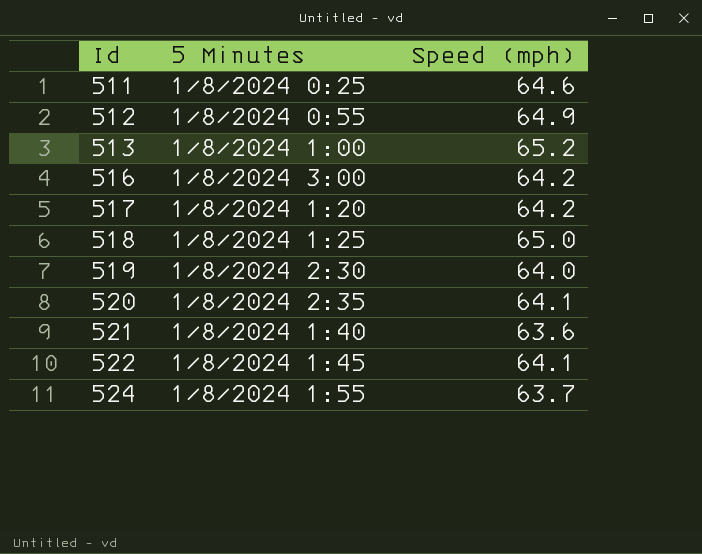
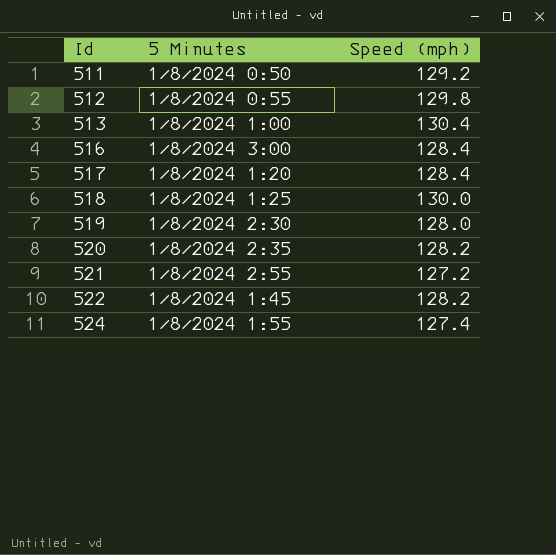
511 | 5 Minutes: 1/8/2024 0:25 -> 1/8/2024 0:50
511 | Speed (mph): 64.6 -> 129.2
512 | Speed (mph): 64.9 -> 129.8
513 | Speed (mph): 65.2 -> 130.4
516 | Speed (mph): 64.2 -> 128.4
517 | Speed (mph): 64.2 -> 128.4
518 | Speed (mph): 65.0 -> 130.0
519 | Speed (mph): 64.0 -> 128.0
520 | Speed (mph): 64.1 -> 128.2
521 | 5 Minutes: 1/8/2024 1:40 -> 1/8/2024 2:55
521 | Speed (mph): 63.6 -> 127.2
522 | Speed (mph): 64.1 -> 128.2
524 | Speed (mph): 63.7 -> 127.4

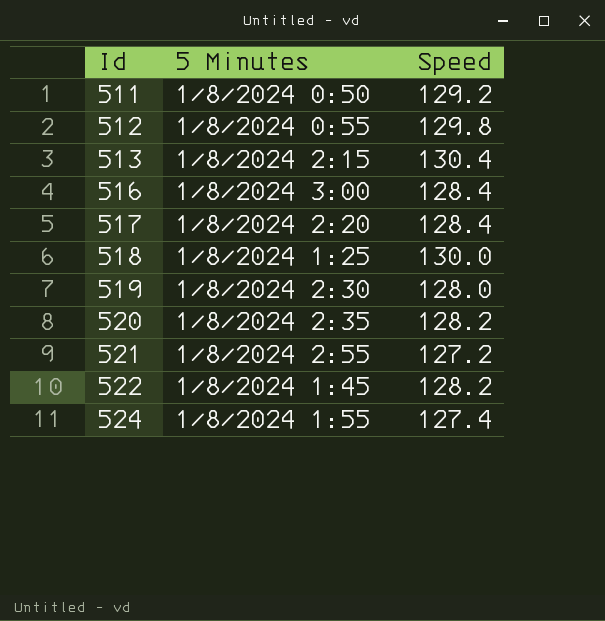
column name: Speed (mph) -> Speed
513 | 5 Minutes: 1/8/2024 1:00 -> 1/8/2024 2:15
517 | 5 Minutes: 1/8/2024 1:20 -> 1/8/2024 2:20

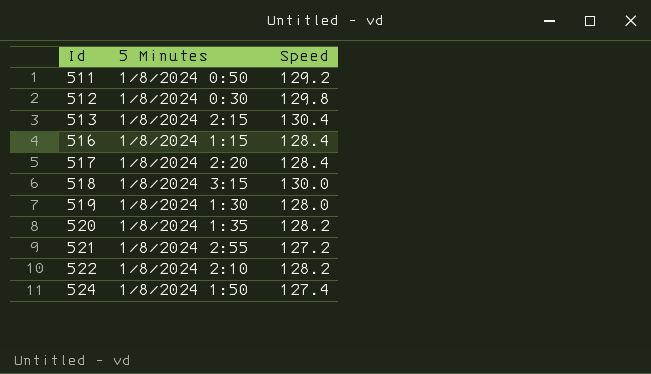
512 | 5 Minutes: 1/8/2024 0:55 -> 1/8/2024 0:30
516 | 5 Minutes: 1/8/2024 3:00 -> 1/8/2024 1:15
518 | 5 Minutes: 1/8/2024 1:25 -> 1/8/2024 3:15
519 | 5 Minutes: 1/8/2024 2:30 -> 1/8/2024 1:30
520 | 5 Minutes: 1/8/2024 2:35 -> 1/8/2024 1:35
522 | 5 Minutes: 1/8/2024 1:45 -> 1/8/2024 2:10
524 | 5 Minutes: 1/8/2024 1:55 -> 1/8/2024 1:50

